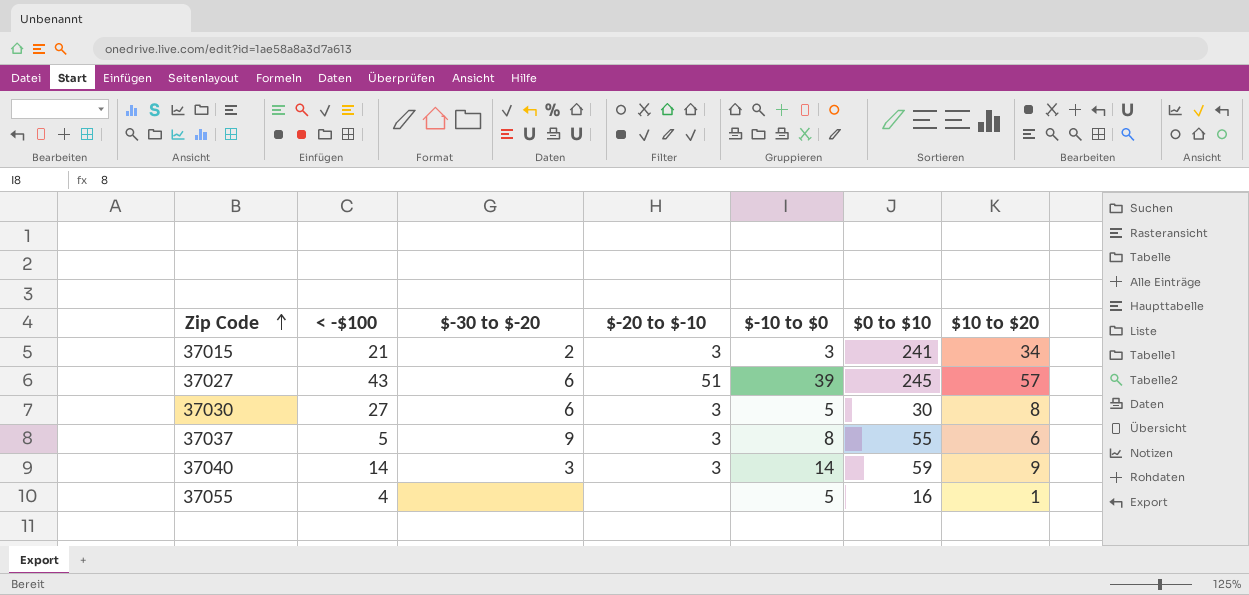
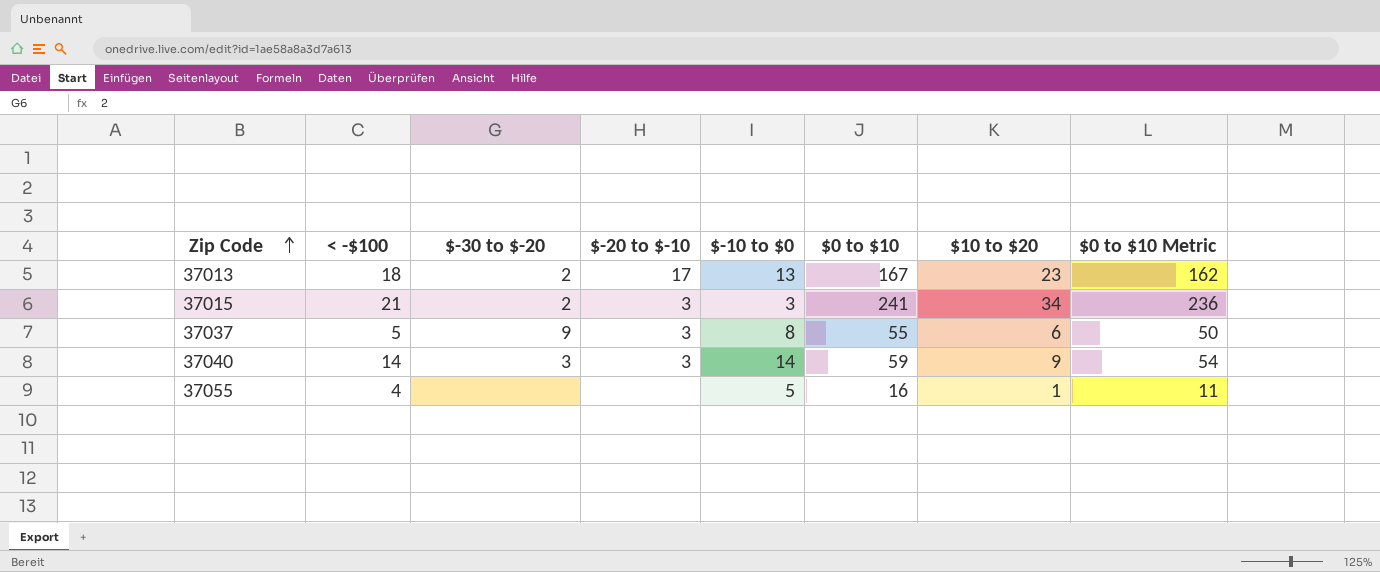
column $0 to $10 Metric | formula: none -> [$0 to $10] - 5
row 37027: 43 | 6 | 51 | 39 | 245 | 57 -> none
row 37030: 27 | 6 | 3 | 5 | 30 | 8 -> none
row 37013: none -> 18 | 2 | 17 | 13 | 167 | 23 | 162

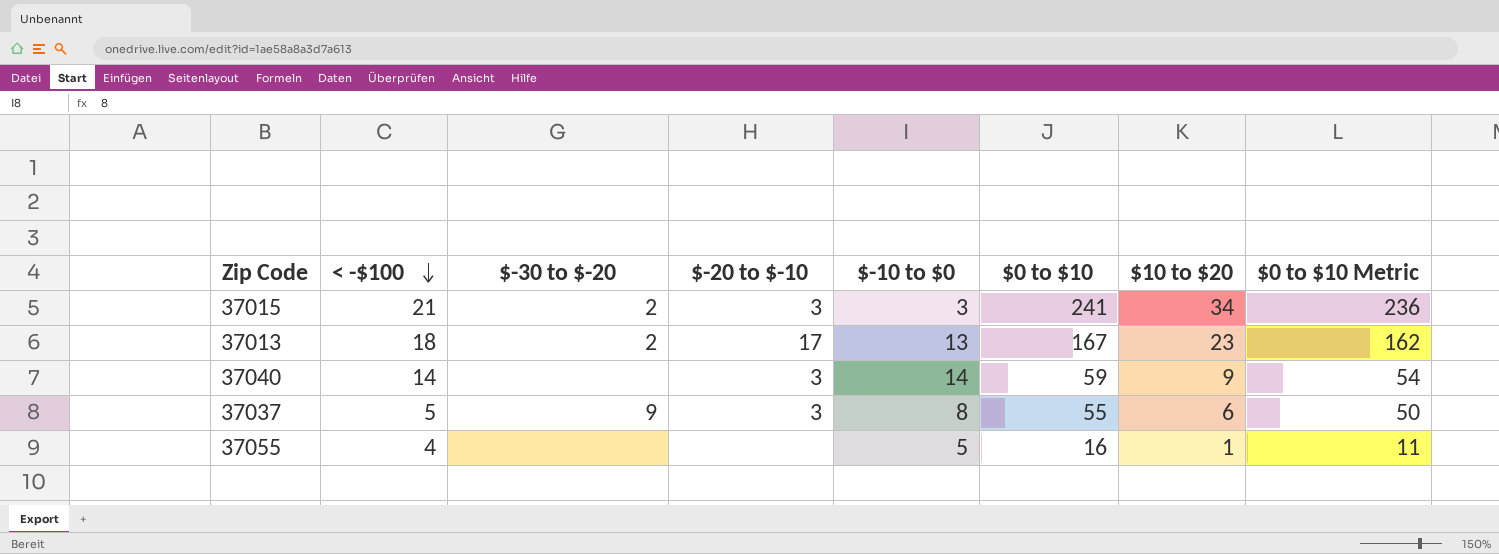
row order: Zip Code ascending -> < -$100 descending
37040 | $-30 to $-20: 3 -> none

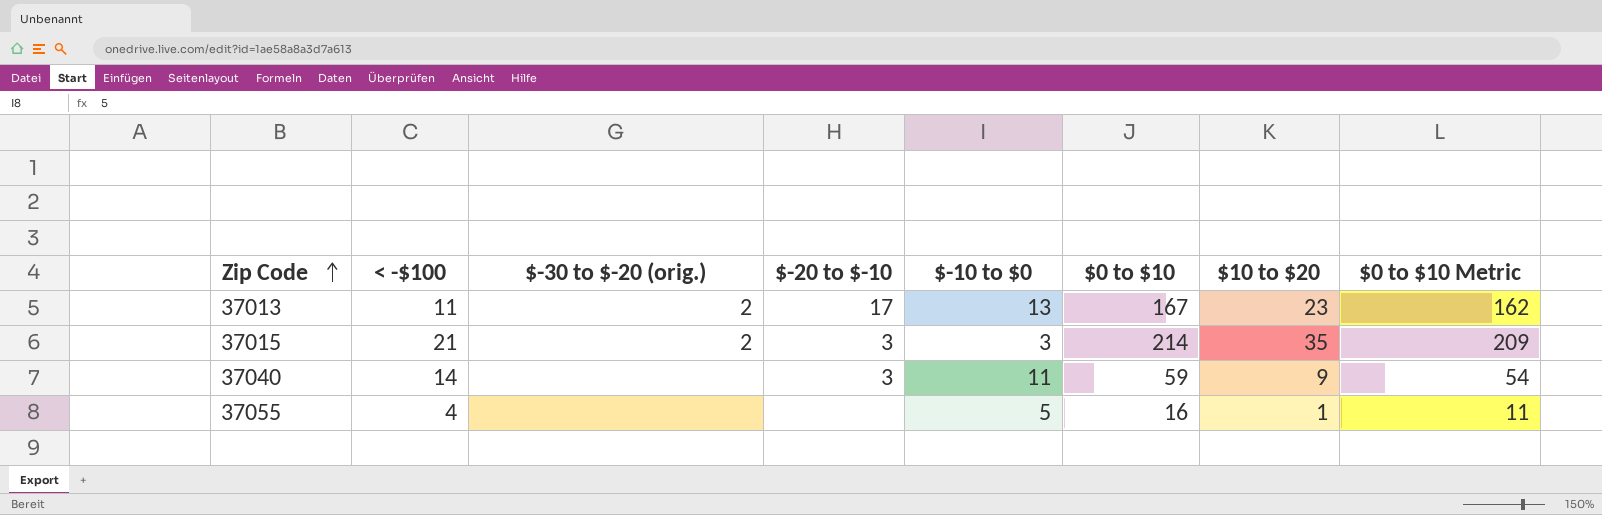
row order: < -$100 descending -> Zip Code ascending
column name: $-30 to $-20 -> $-30 to $-20 (orig.)
row 37037: 5 | 9 | 3 | 8 | 55 | 6 | 50 -> none
37013 | < -$100: 18 -> 11
37015 | $0 to $10: 241 -> 214
37015 | $10 to $20: 34 -> 35
37015 | $0 to $10 Metric: 236 -> 209
37040 | $-10 to $0: 14 -> 11

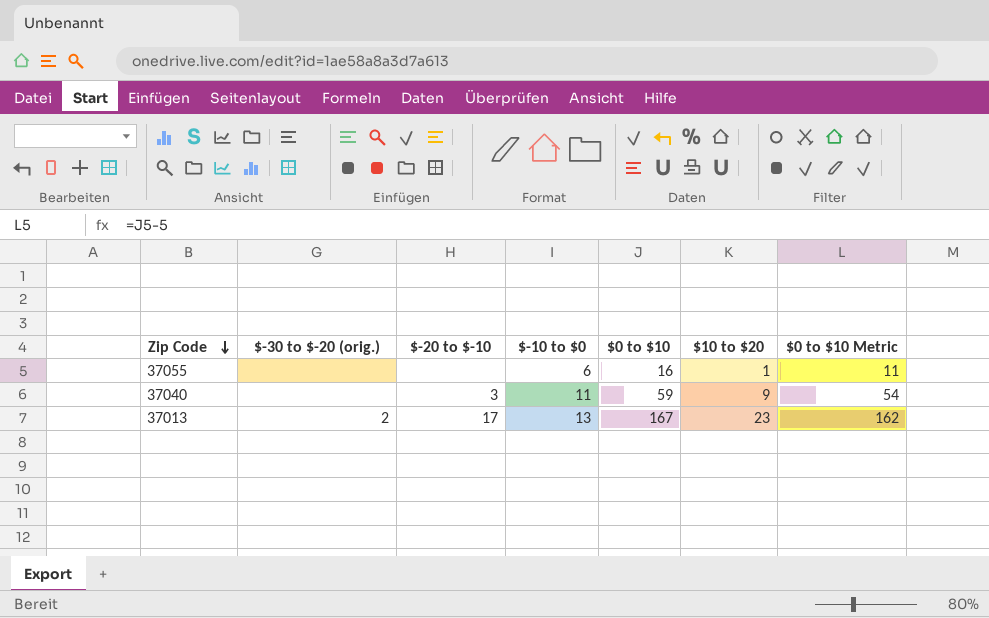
row order: Zip Code ascending -> Zip Code descending
column < -$100 | position: 2 -> none
row 37015: 21 | 2 | 3 | 3 | 214 | 35 | 209 -> none
37055 | $-10 to $0: 5 -> 6

